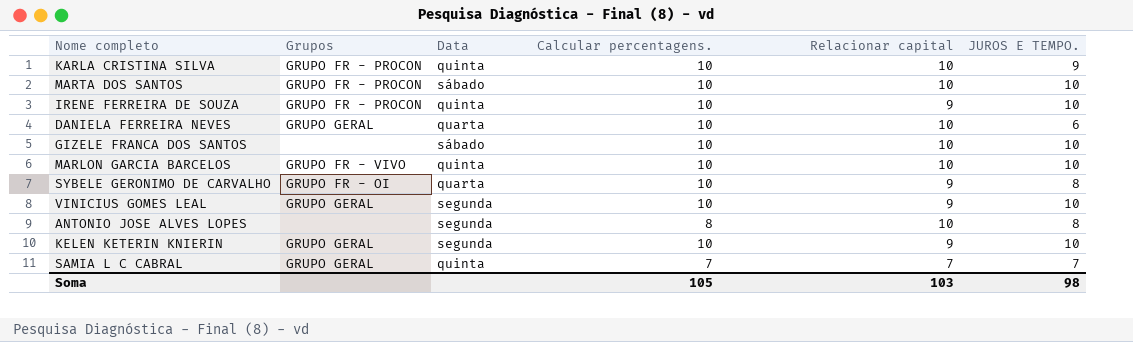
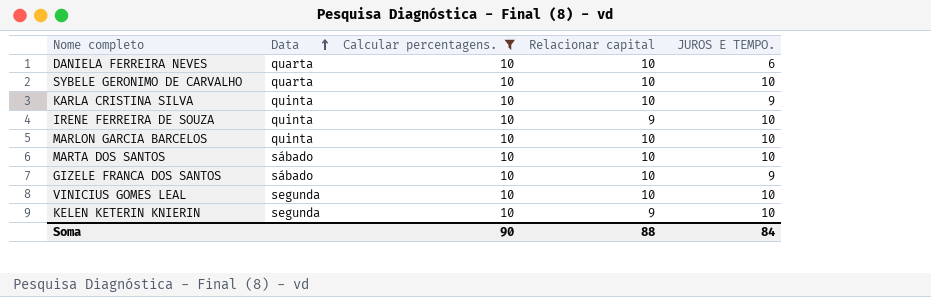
filter: none -> Calcular percentagens. = 10
row order: none -> Data ascending
column Grupos | position: 2 -> none
SYBELE GERONIMO DE CARVALHO | Relacionar capital: 9 -> 10
SYBELE GERONIMO DE CARVALHO | JUROS E TEMPO.: 8 -> 10
GIZELE FRANCA DOS SANTOS | JUROS E TEMPO.: 10 -> 9
VINICIUS GOMES LEAL | Relacionar capital: 9 -> 10
Soma | Calcular percentagens.: 105 -> 90
Soma | Relacionar capital: 103 -> 88
Soma | JUROS E TEMPO.: 98 -> 84

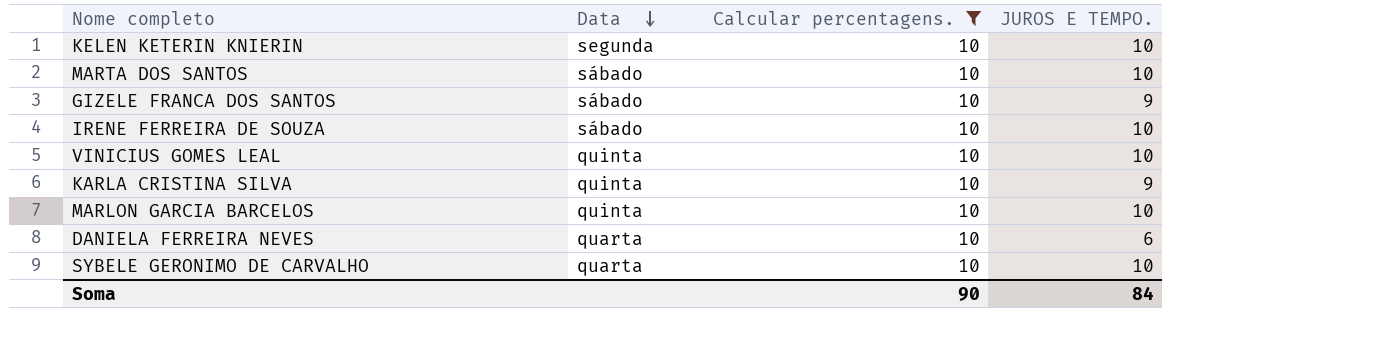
row order: Data ascending -> Data descending
column Relacionar capital | position: 4 -> none
IRENE FERREIRA DE SOUZA | Data: quinta -> sábado
VINICIUS GOMES LEAL | Data: segunda -> quinta

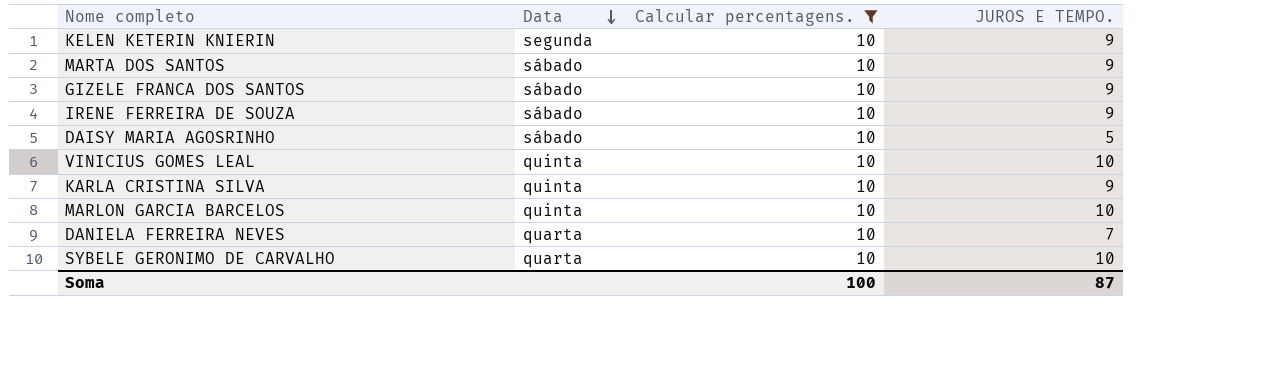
KELEN KETERIN KNIERIN | JUROS E TEMPO.: 10 -> 9
MARTA DOS SANTOS | JUROS E TEMPO.: 10 -> 9
IRENE FERREIRA DE SOUZA | JUROS E TEMPO.: 10 -> 9
row DAISY MARIA AGOSRINHO: none -> sábado | 10 | 5
DANIELA FERREIRA NEVES | JUROS E TEMPO.: 6 -> 7
Soma | Calcular percentagens.: 90 -> 100
Soma | JUROS E TEMPO.: 84 -> 87

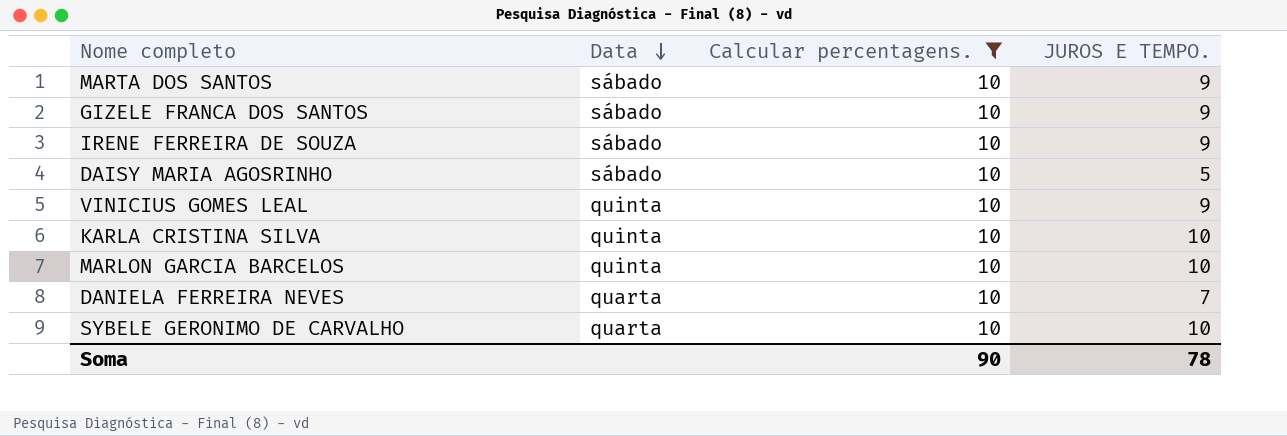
row KELEN KETERIN KNIERIN: segunda | 10 | 9 -> none
VINICIUS GOMES LEAL | JUROS E TEMPO.: 10 -> 9
KARLA CRISTINA SILVA | JUROS E TEMPO.: 9 -> 10
Soma | Calcular percentagens.: 100 -> 90
Soma | JUROS E TEMPO.: 87 -> 78

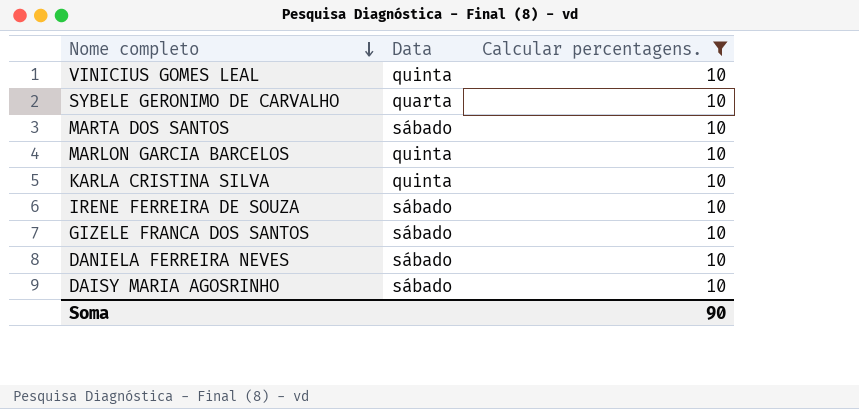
row order: Data descending -> Nome completo descending
column JUROS E TEMPO. | position: 4 -> none
DANIELA FERREIRA NEVES | Data: quarta -> sábado

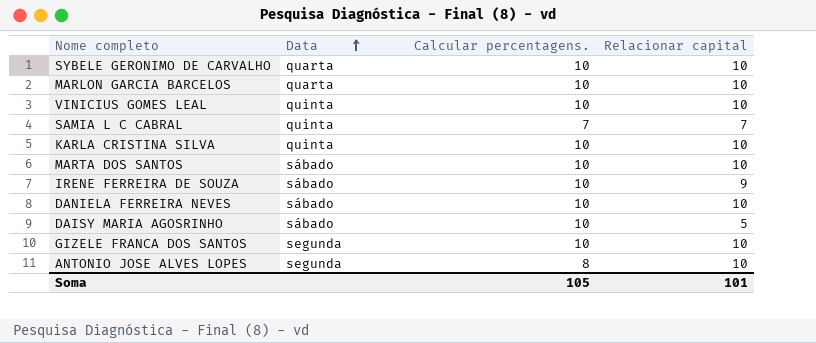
filter: Calcular percentagens. = 10 -> none
row order: Nome completo descending -> Data ascending
column Relacionar capital | position: none -> 4
MARLON GARCIA BARCELOS | Data: quinta -> quarta
GIZELE FRANCA DOS SANTOS | Data: sábado -> segunda
Soma | Calcular percentagens.: 90 -> 105

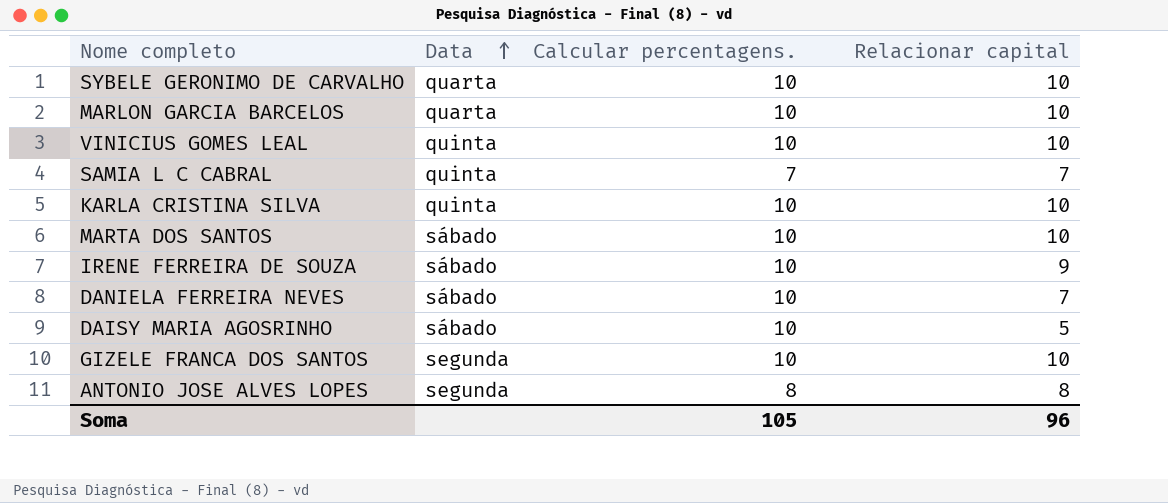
DANIELA FERREIRA NEVES | Relacionar capital: 10 -> 7
ANTONIO JOSE ALVES LOPES | Relacionar capital: 10 -> 8
Soma | Relacionar capital: 101 -> 96

